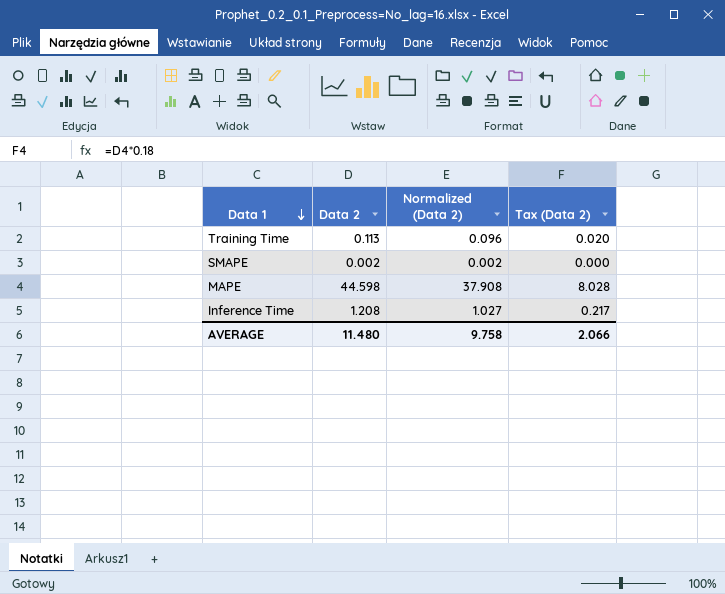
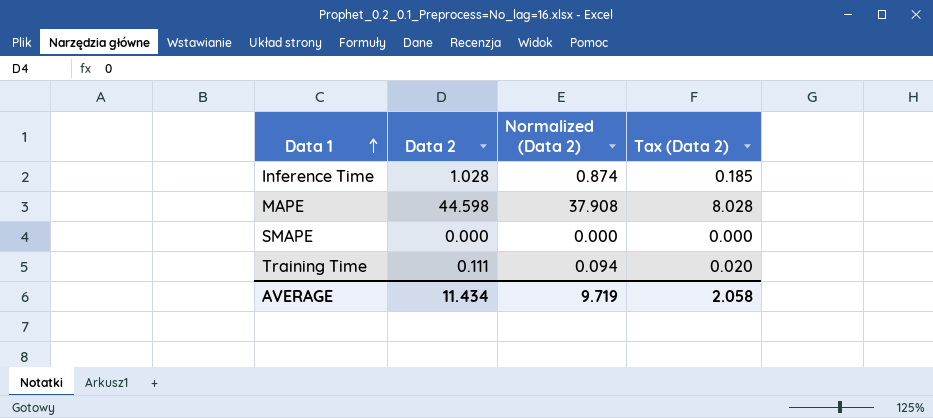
row order: Data 1 descending -> Data 1 ascending
Inference Time | Data 2: 1.208 -> 1.028
Inference Time | Normalized (Data 2): 1.027 -> 0.874
Inference Time | Tax (Data 2): 0.217 -> 0.185
SMAPE | Data 2: 0.002 -> 0.000
SMAPE | Normalized (Data 2): 0.002 -> 0.000
Training Time | Data 2: 0.113 -> 0.111
Training Time | Normalized (Data 2): 0.096 -> 0.094
AVERAGE | Data 2: 11.480 -> 11.434
AVERAGE | Normalized (Data 2): 9.758 -> 9.719
AVERAGE | Tax (Data 2): 2.066 -> 2.058

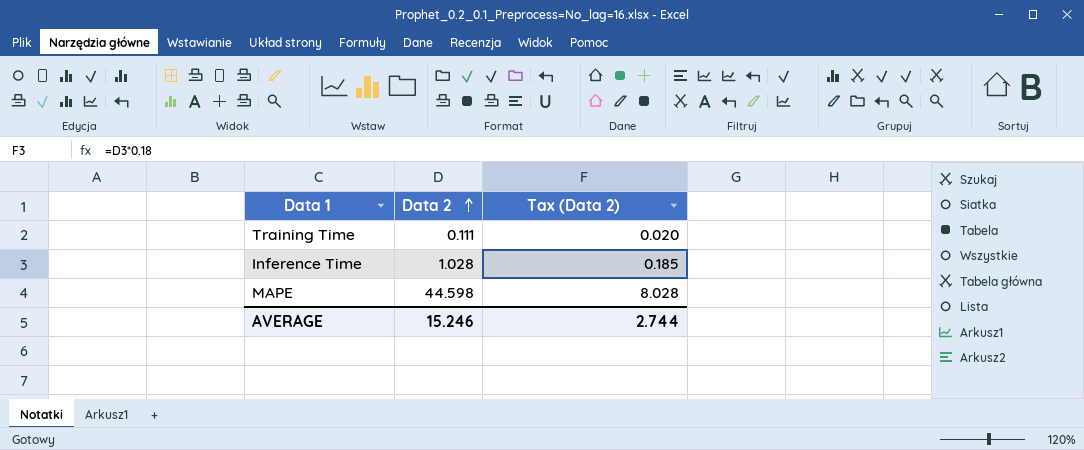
row order: Data 1 ascending -> Data 2 ascending
column Normalized (Data 2) | formula: [Data 2] * 0.85 -> none
row SMAPE: 0.000 | 0.000 | 0.000 -> none
AVERAGE | Data 2: 11.434 -> 15.246
AVERAGE | Tax (Data 2): 2.058 -> 2.744

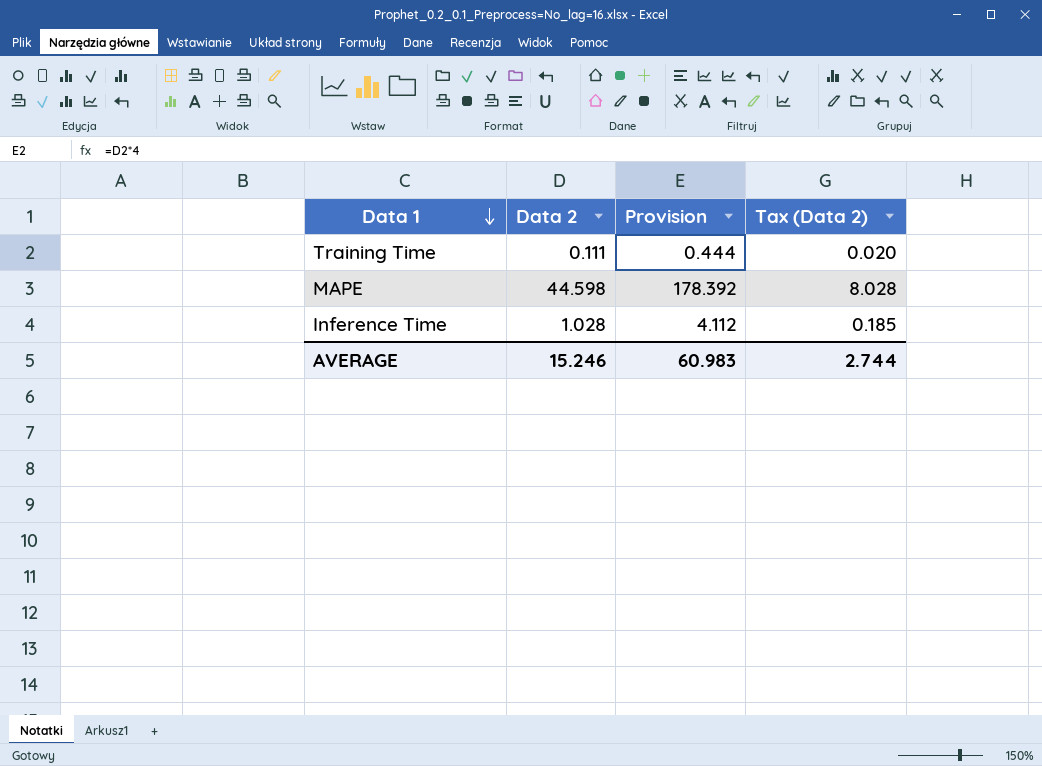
row order: Data 2 ascending -> Data 1 descending
column Provision | formula: none -> [Data 2] * 4

